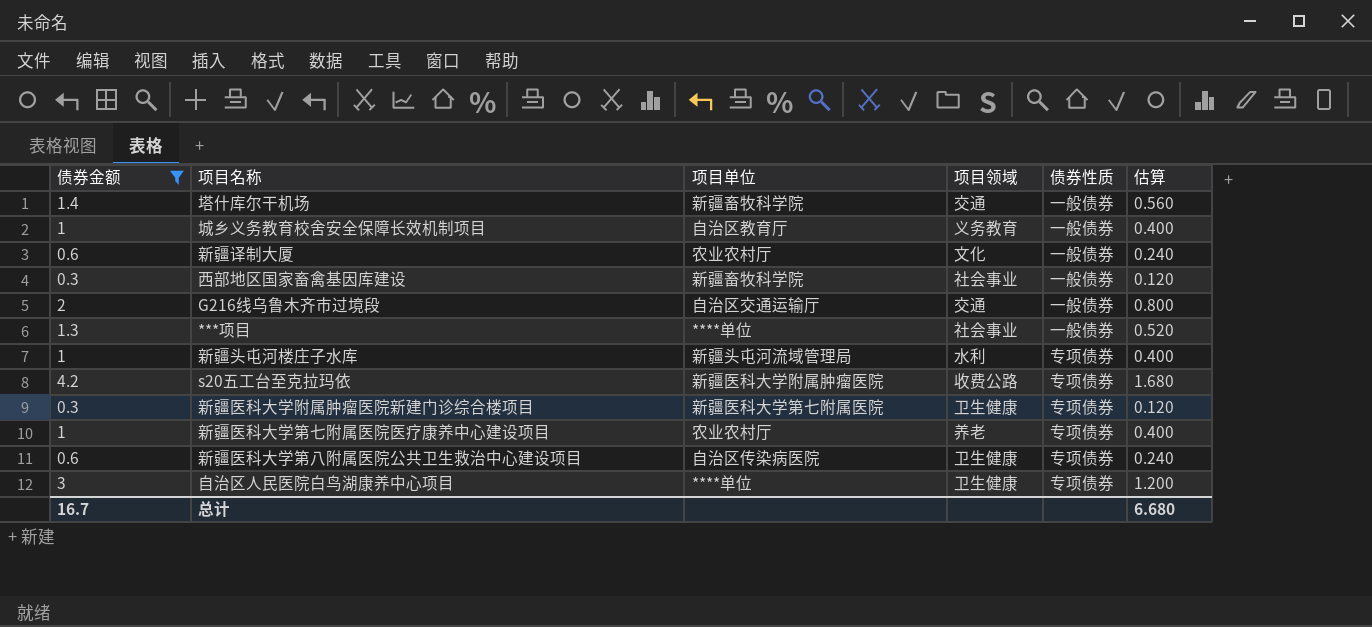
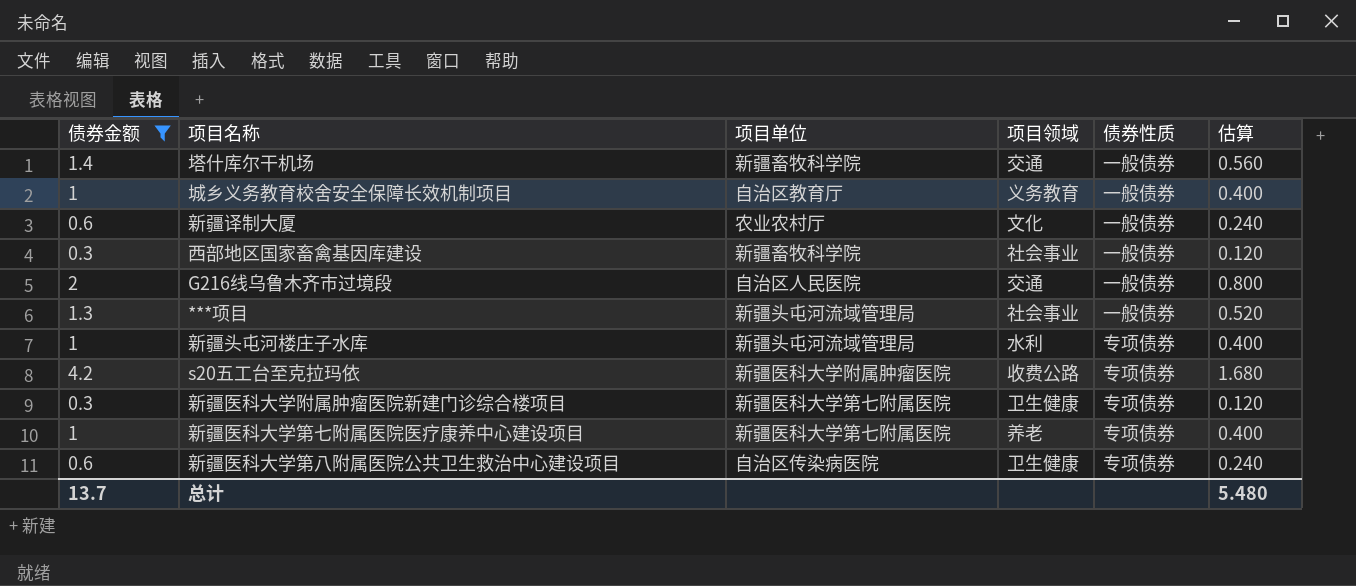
row 自治区人民医院白鸟湖康养中心项目: 3 | ****单位 | 卫生健康 | 专项债券 | 1.200 -> none
G216线乌鲁木齐市过境段 | 项目单位: 自治区交通运输厅 -> 自治区人民医院
***项目 | 项目单位: ****单位 -> 新疆头屯河流域管理局
新疆医科大学第七附属医院医疗康养中心建设项目 | 项目单位: 农业农村厅 -> 新疆医科大学第七附属医院
总计 | 债券金额: 16.7 -> 13.7
总计 | 估算: 6.680 -> 5.480

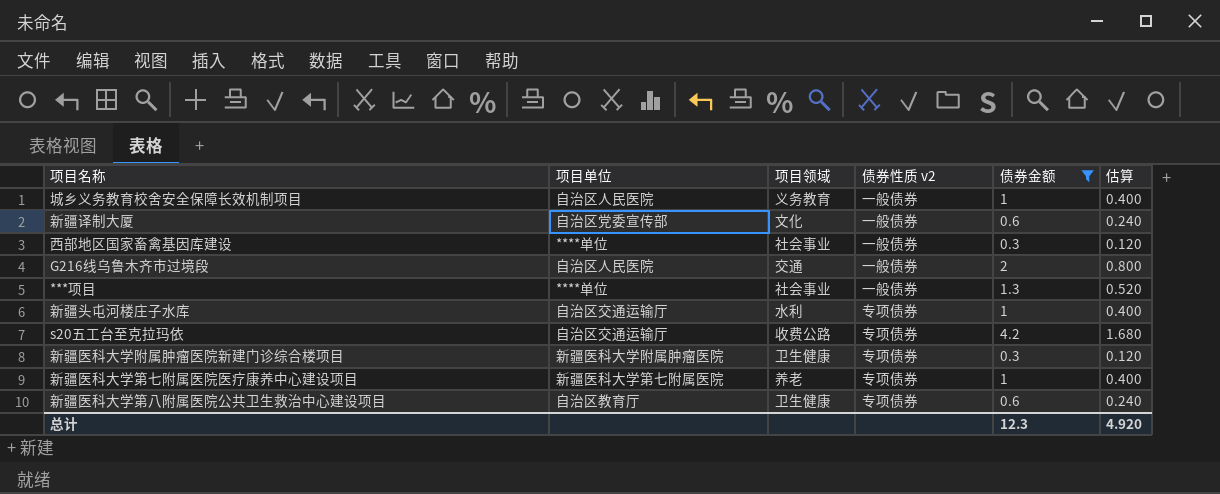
column name: 债券性质 -> 债券性质 v2
column 债券金额 | position: 1 -> 5
row 塔什库尔干机场: 1.4 | 新疆畜牧科学院 | 交通 | 一般债券 | 0.560 -> none
城乡义务教育校舍安全保障长效机制项目 | 项目单位: 自治区教育厅 -> 自治区人民医院
新疆译制大厦 | 项目单位: 农业农村厅 -> 自治区党委宣传部
西部地区国家畜禽基因库建设 | 项目单位: 新疆畜牧科学院 -> ****单位
***项目 | 项目单位: 新疆头屯河流域管理局 -> ****单位
新疆头屯河楼庄子水库 | 项目单位: 新疆头屯河流域管理局 -> 自治区交通运输厅
s20五工台至克拉玛依 | 项目单位: 新疆医科大学附属肿瘤医院 -> 自治区交通运输厅
新疆医科大学附属肿瘤医院新建门诊综合楼项目 | 项目单位: 新疆医科大学第七附属医院 -> 新疆医科大学附属肿瘤医院
新疆医科大学第八附属医院公共卫生救治中心建设项目 | 项目单位: 自治区传染病医院 -> 自治区教育厅
总计 | 债券金额: 13.7 -> 12.3
总计 | 估算: 5.480 -> 4.920

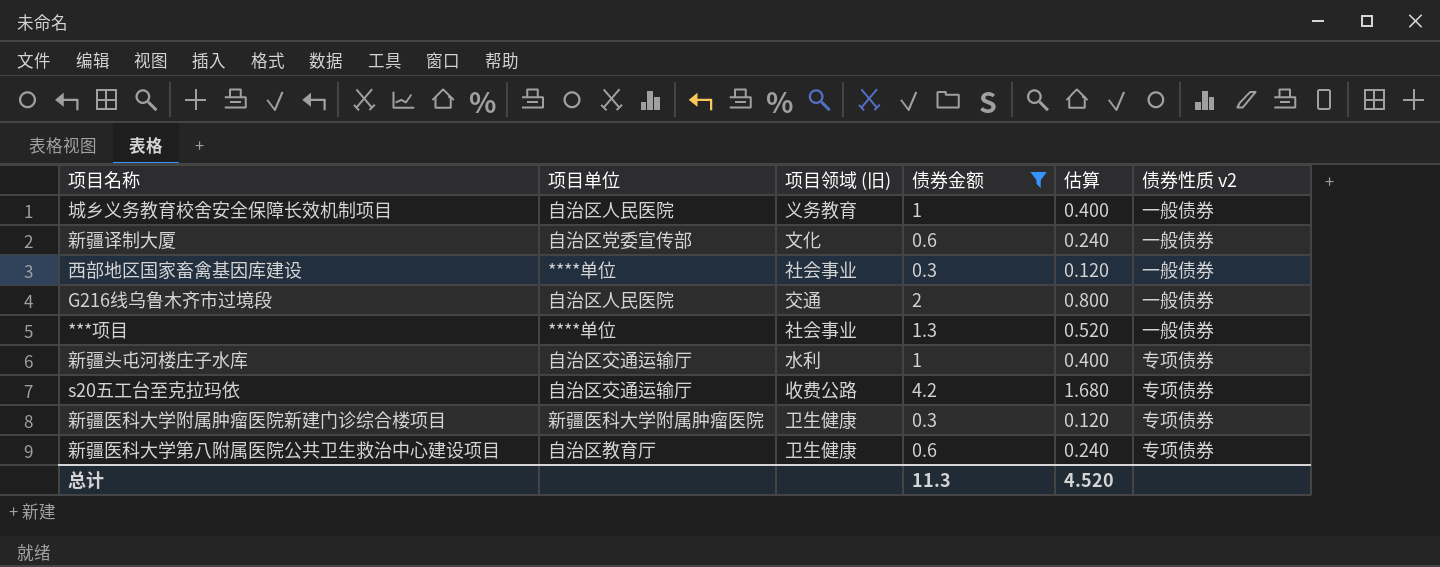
column name: 项目领域 -> 项目领域 (旧)
column 债券性质 v2 | position: 4 -> 6
row 新疆医科大学第七附属医院医疗康养中心建设项目: 新疆医科大学第七附属医院 | 养老 | 专项债券 | 1 | 0.400 -> none
总计 | 债券金额: 12.3 -> 11.3
总计 | 估算: 4.920 -> 4.520

